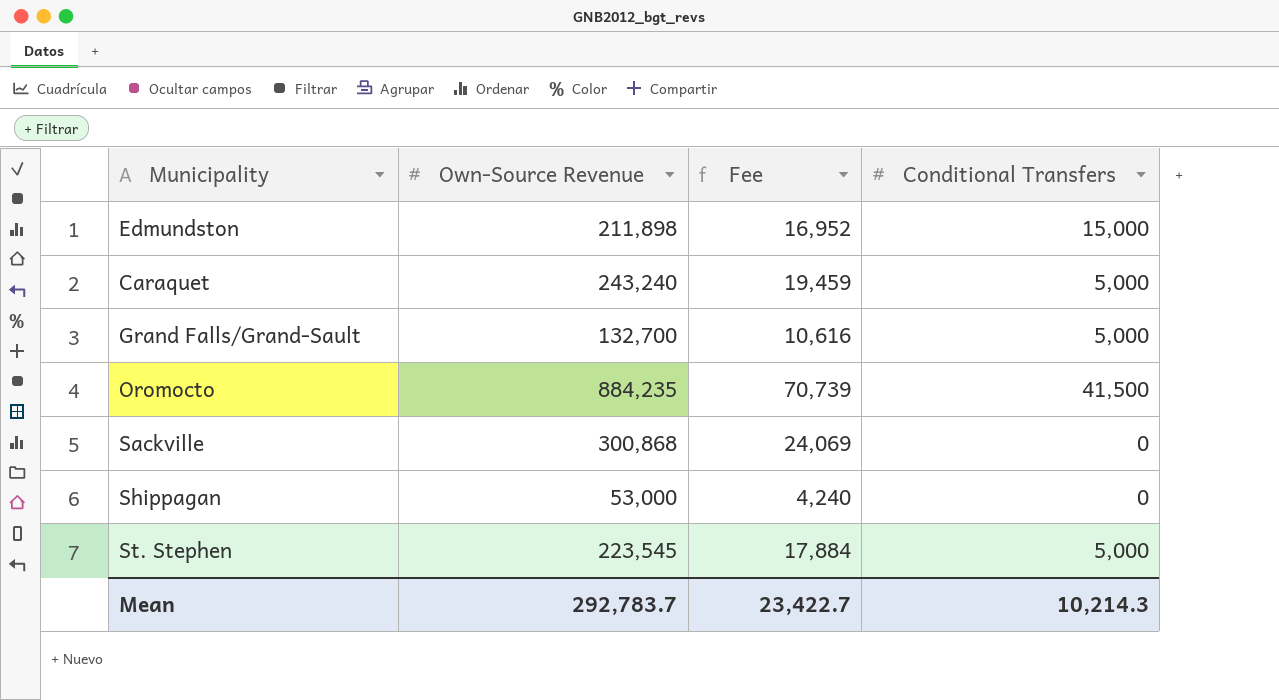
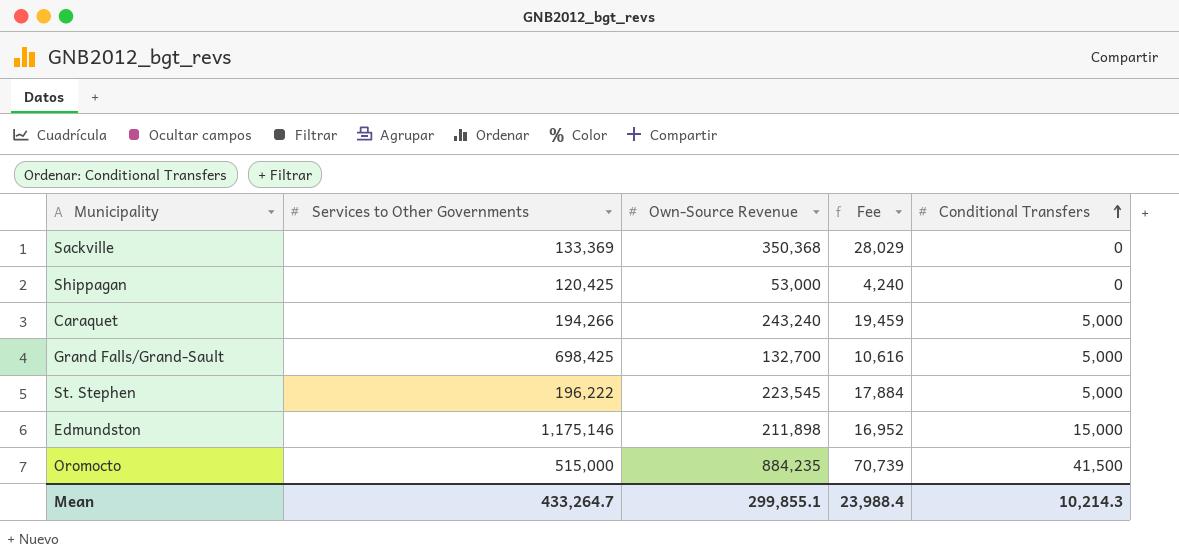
row order: none -> Conditional Transfers ascending
column Services to Other Governments | position: none -> 2
Sackville | Own-Source Revenue: 300,868 -> 350,368
Sackville | Fee: 24,069 -> 28,029
Mean | Own-Source Revenue: 292,783.7 -> 299,855.1
Mean | Fee: 23,422.7 -> 23,988.4

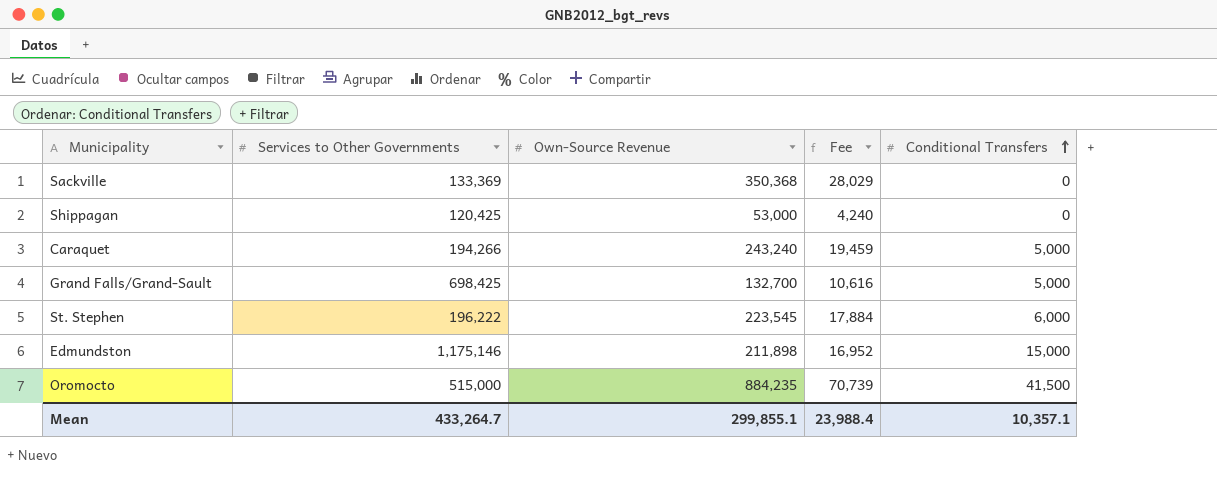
St. Stephen | Conditional Transfers: 5,000 -> 6,000
Mean | Conditional Transfers: 10,214.3 -> 10,357.1

